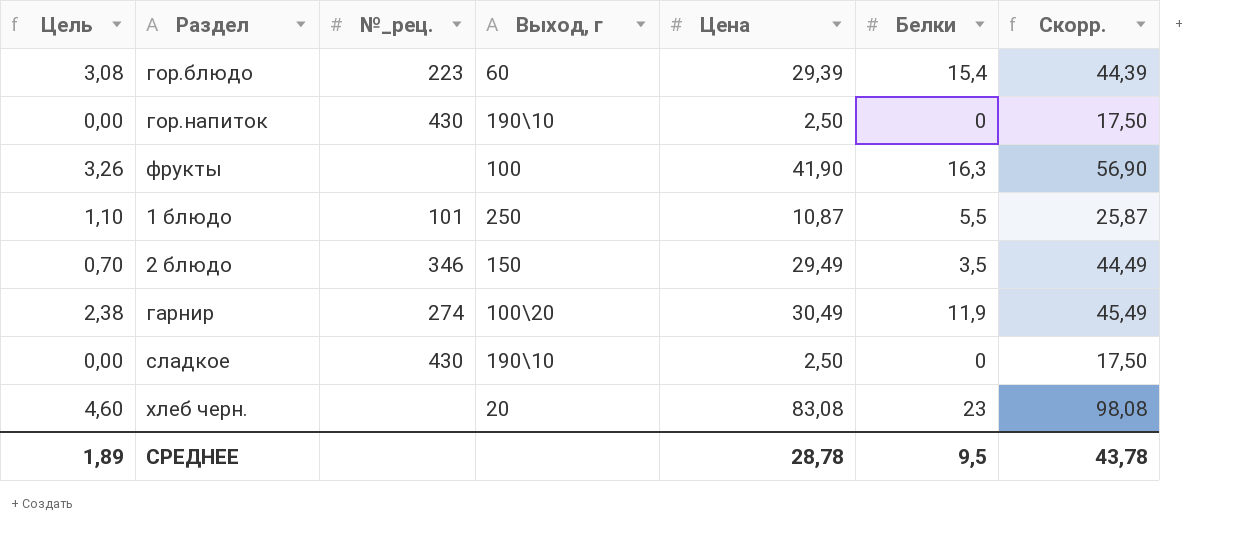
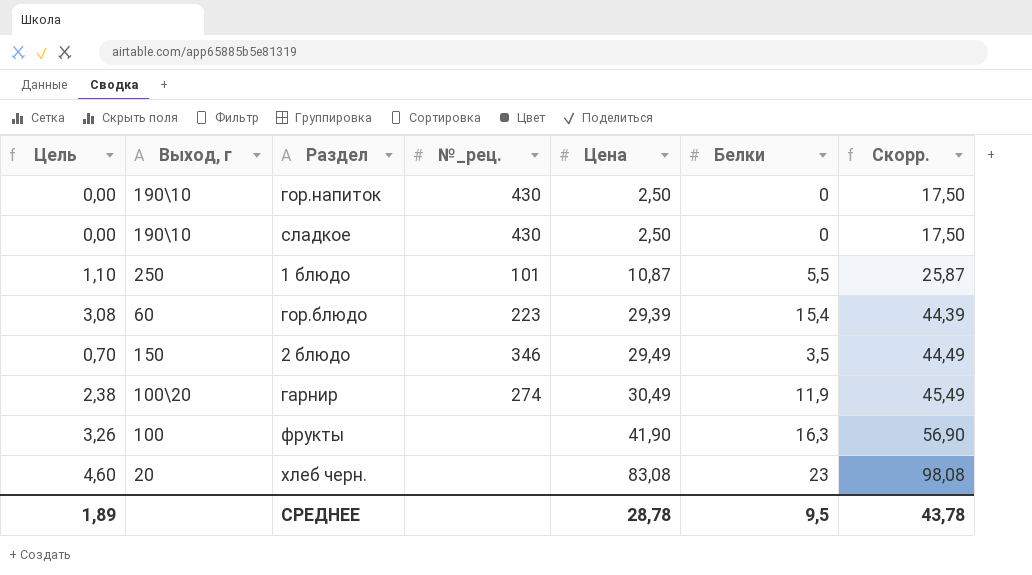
row order: none -> Цена ascending
column Выход, г | position: 4 -> 2

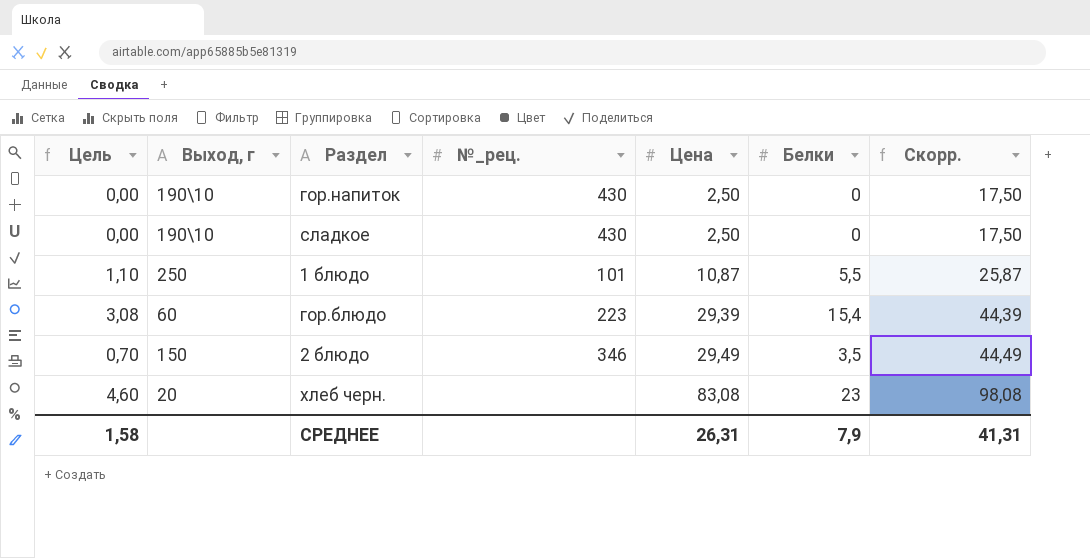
row гарнир: 2,38 | 100\20 | 274 | 30,49 | 11,9 | 45,49 -> none
row фрукты: 3,26 | 100 | none | 41,90 | 16,3 | 56,90 -> none
СРЕДНЕЕ | Цель: 1,89 -> 1,58
СРЕДНЕЕ | Цена: 28,78 -> 26,31
СРЕДНЕЕ | Белки: 9,5 -> 7,9
СРЕДНЕЕ | Скорр.: 43,78 -> 41,31

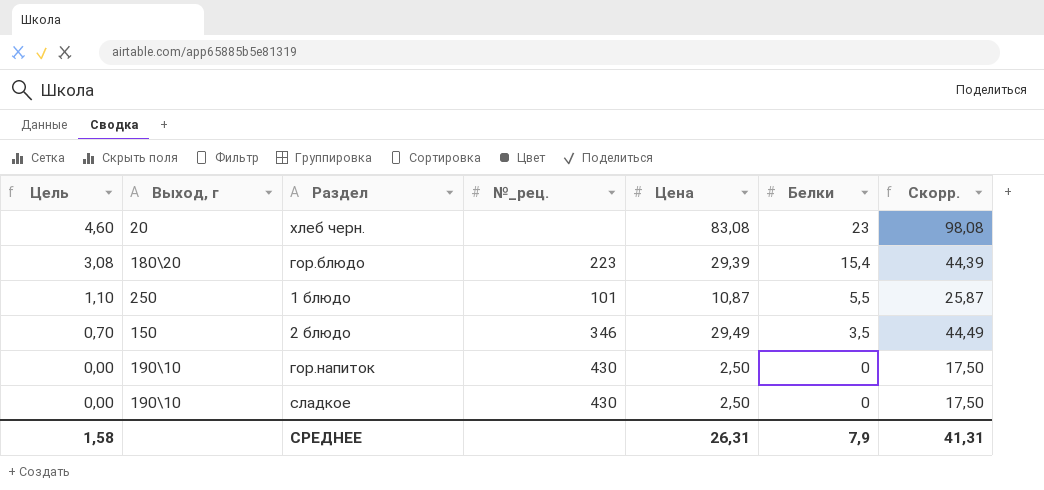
row order: Цена ascending -> Цель descending
гор.блюдо | Выход, г: 60 -> 180\20

